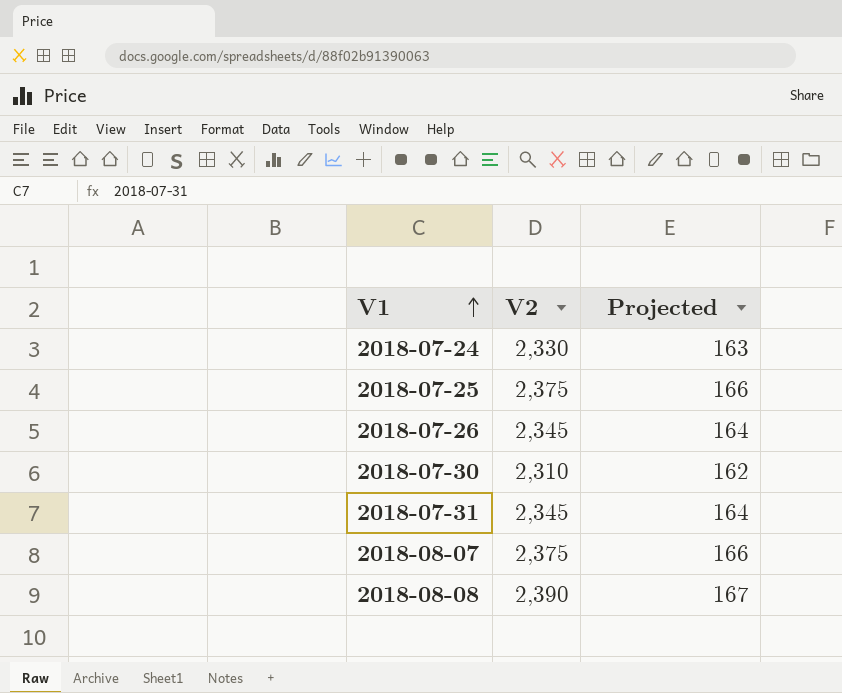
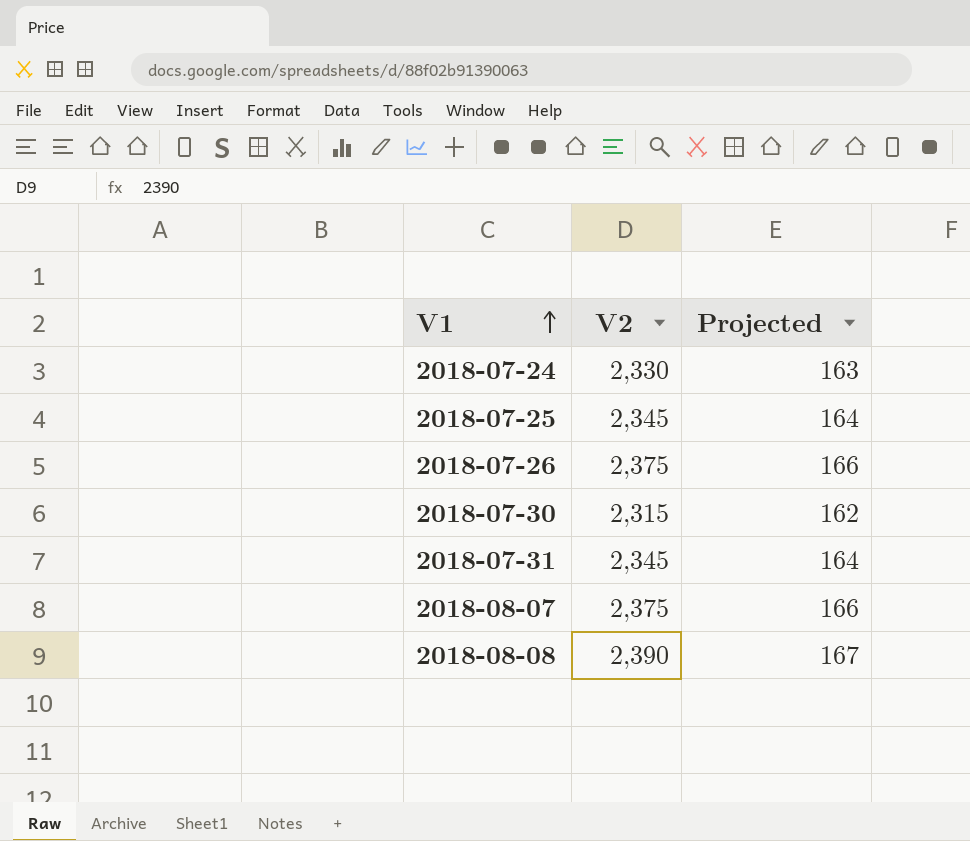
2018-07-25 | V2: 2,375 -> 2,345
2018-07-25 | Projected: 166 -> 164
2018-07-26 | V2: 2,345 -> 2,375
2018-07-26 | Projected: 164 -> 166
2018-07-30 | V2: 2,310 -> 2,315

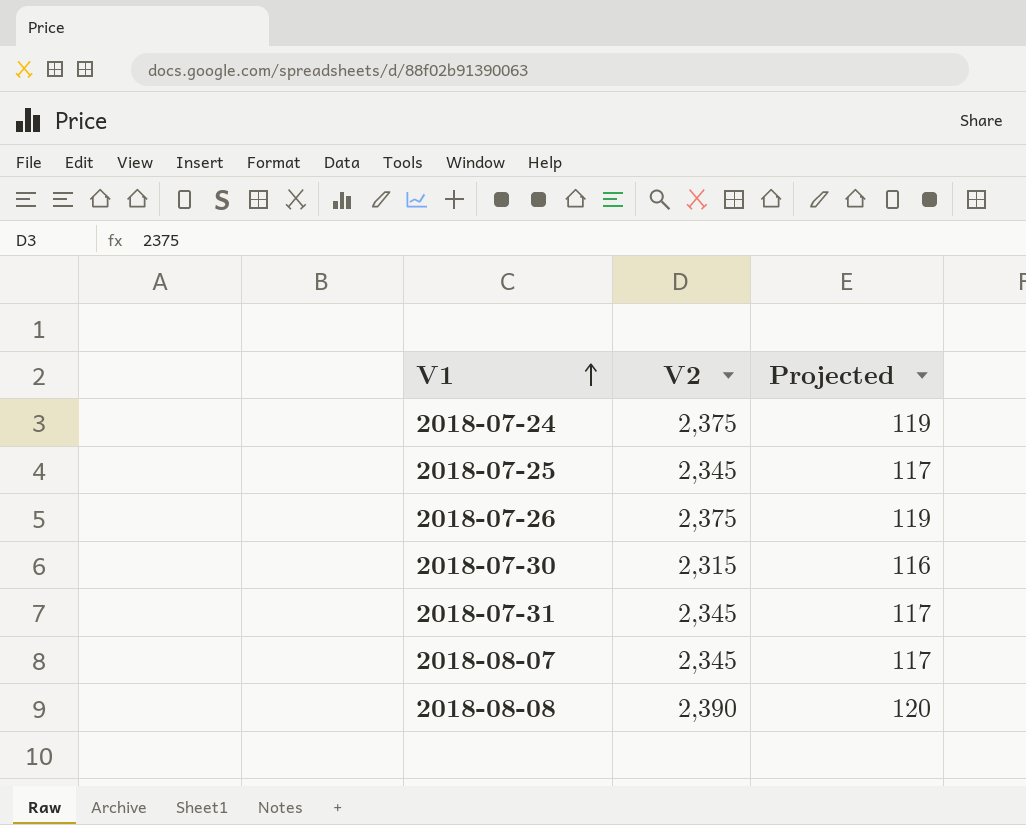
column Projected | formula: [V2] * 0.07 -> [V2] * 0.05
2018-07-24 | V2: 2,330 -> 2,375
2018-08-07 | V2: 2,375 -> 2,345

